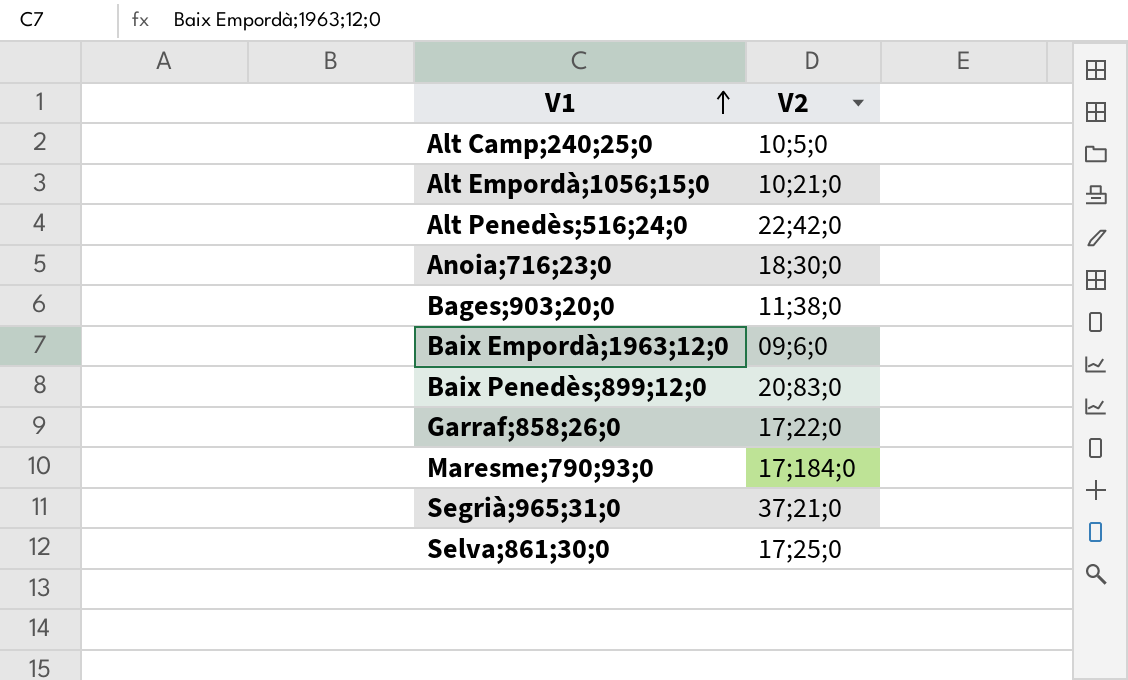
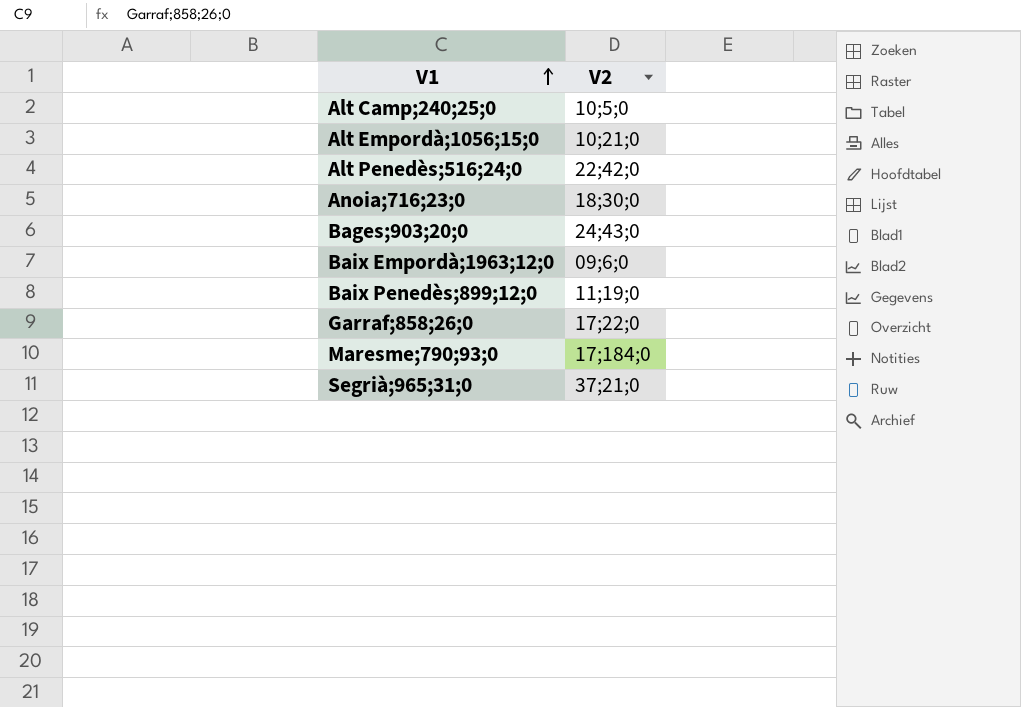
row Selva;861;30;0: 17;25;0 -> none
Bages;903;20;0 | V2: 11;38;0 -> 24;43;0
Baix Penedès;899;12;0 | V2: 20;83;0 -> 11;19;0

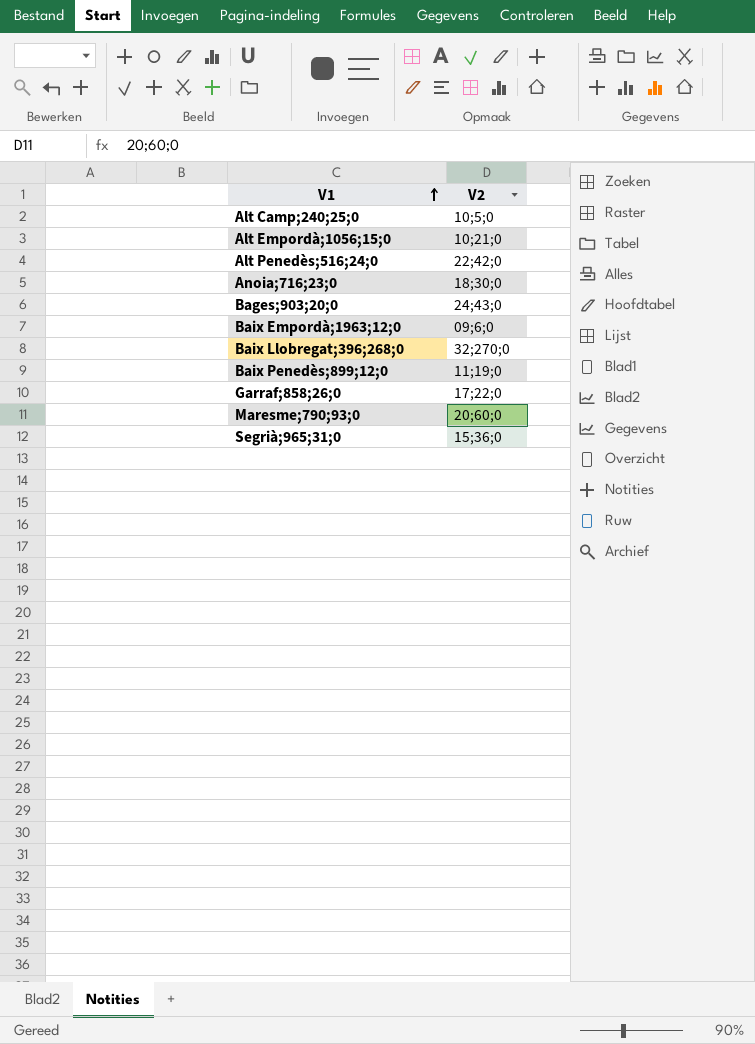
row Baix Llobregat;396;268;0: none -> 32;270;0
Maresme;790;93;0 | V2: 17;184;0 -> 20;60;0
Segrià;965;31;0 | V2: 37;21;0 -> 15;36;0

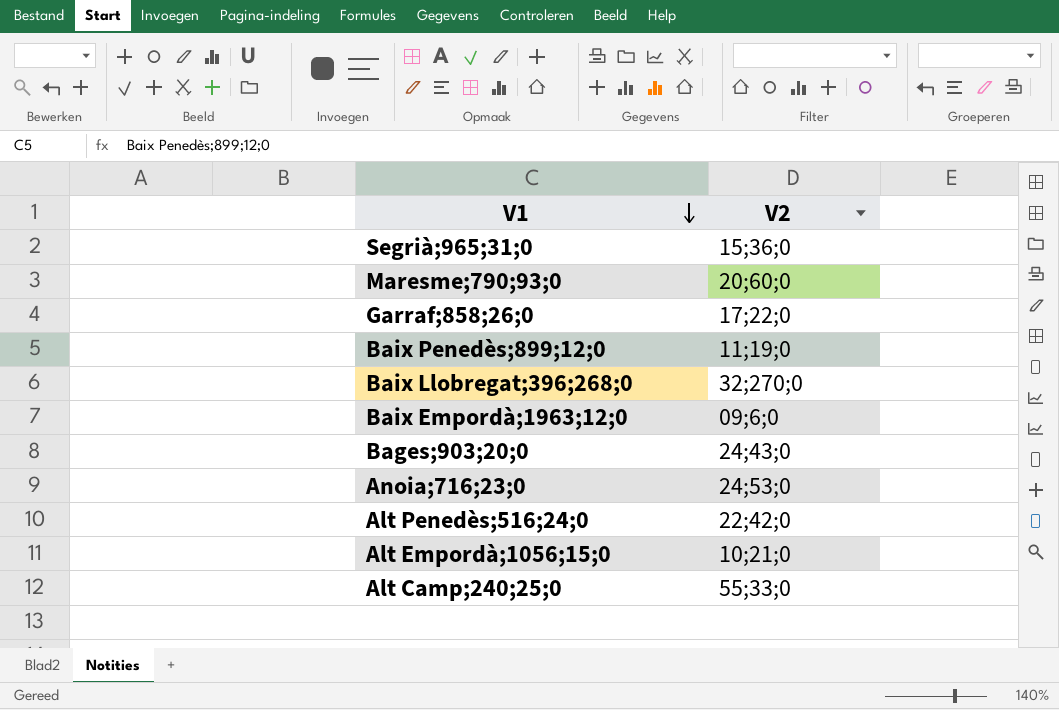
row order: V1 ascending -> V1 descending
Anoia;716;23;0 | V2: 18;30;0 -> 24;53;0
Alt Camp;240;25;0 | V2: 10;5;0 -> 55;33;0

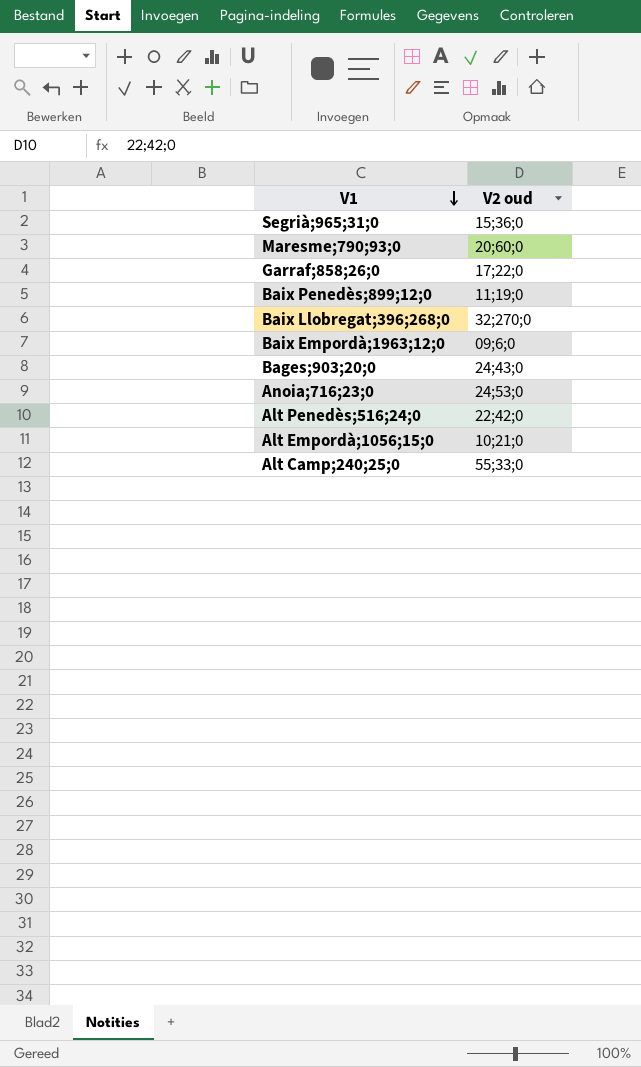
column name: V2 -> V2 oud

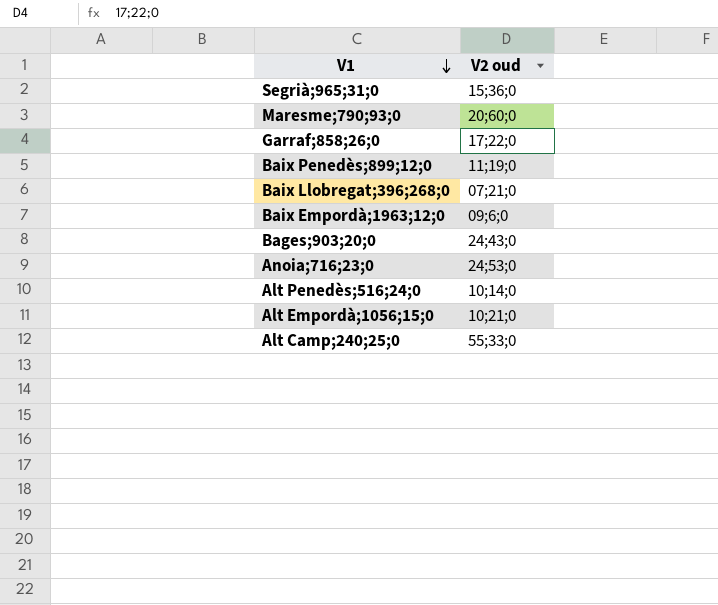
Baix Llobregat;396;268;0 | V2 oud: 32;270;0 -> 07;21;0
Alt Penedès;516;24;0 | V2 oud: 22;42;0 -> 10;14;0

